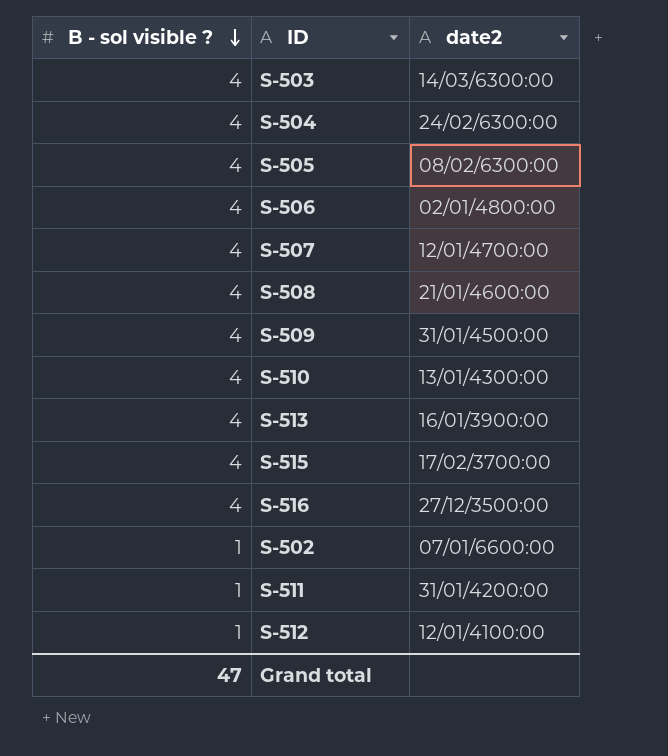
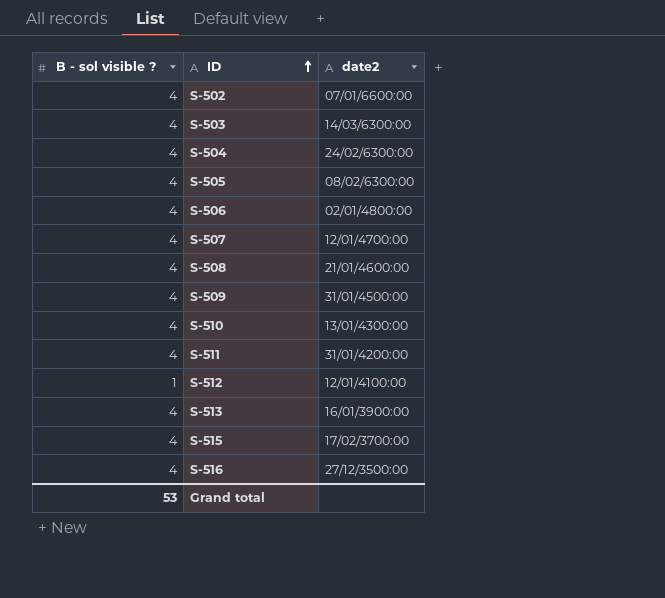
row order: B - sol visible ? descending -> ID ascending
S-502 | B - sol visible ?: 1 -> 4
S-511 | B - sol visible ?: 1 -> 4
Grand total | B - sol visible ?: 47 -> 53

